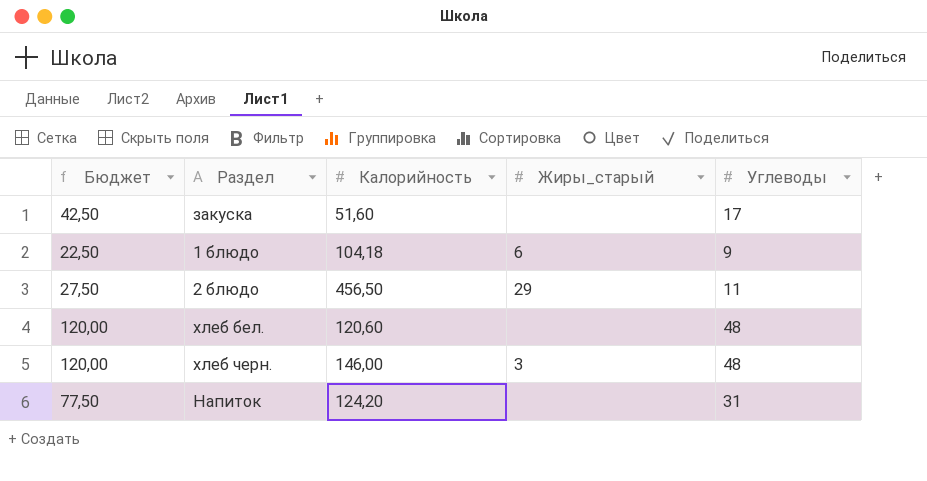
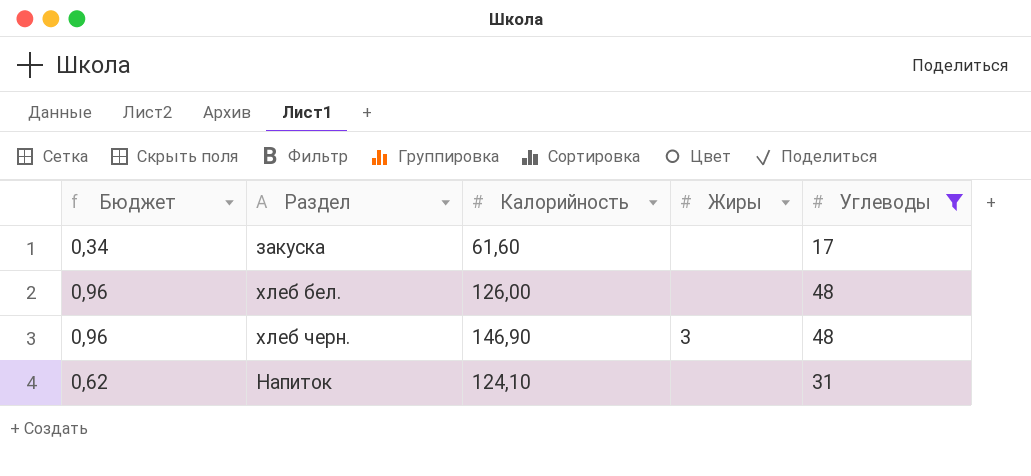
filter: none -> Углеводы >= 17
column Бюджет | formula: [Углеводы] * 2,5 -> [Углеводы] * 0,02
column name: Жиры_старый -> Жиры
закуска | Калорийность: 51,60 -> 61,60
хлеб бел. | Калорийность: 120,60 -> 126,00
хлеб черн. | Калорийность: 146,00 -> 146,90
Напиток | Калорийность: 124,20 -> 124,10

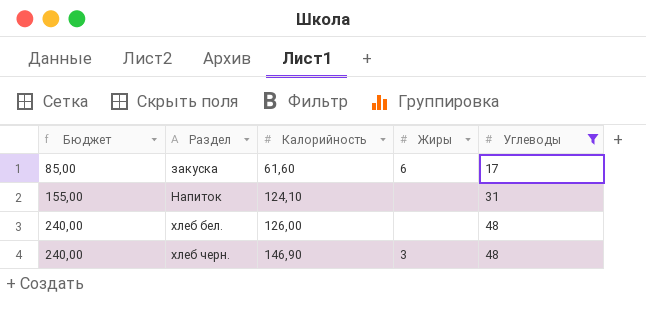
row order: none -> Бюджет ascending
column Бюджет | formula: [Углеводы] * 0,02 -> [Углеводы] * 5
закуска | Жиры: none -> 6

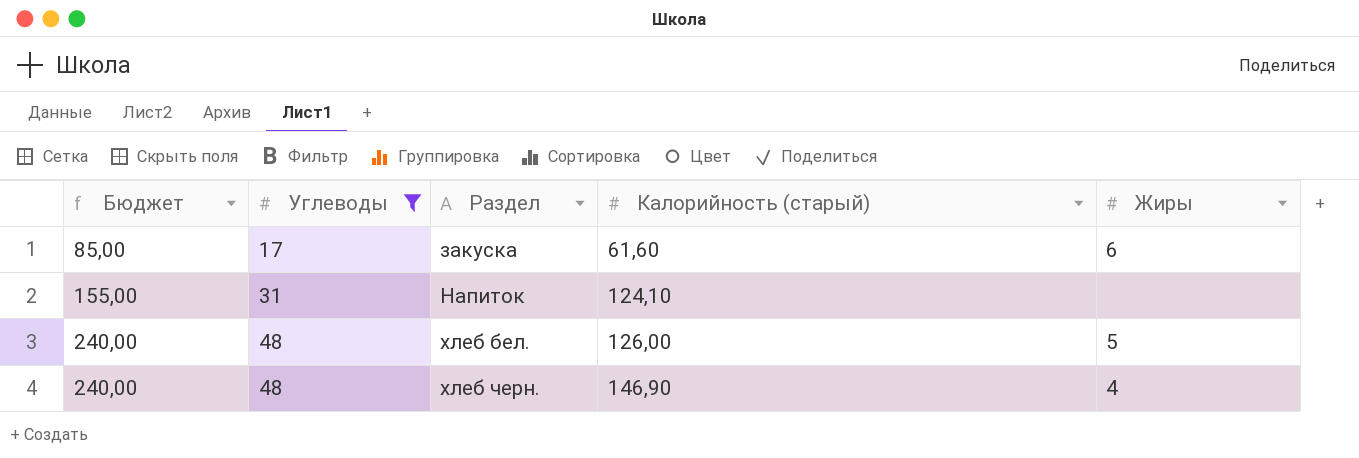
column Углеводы | position: 5 -> 2
column name: Калорийность -> Калорийность (старый)
хлеб бел. | Жиры: none -> 5
хлеб черн. | Жиры: 3 -> 4

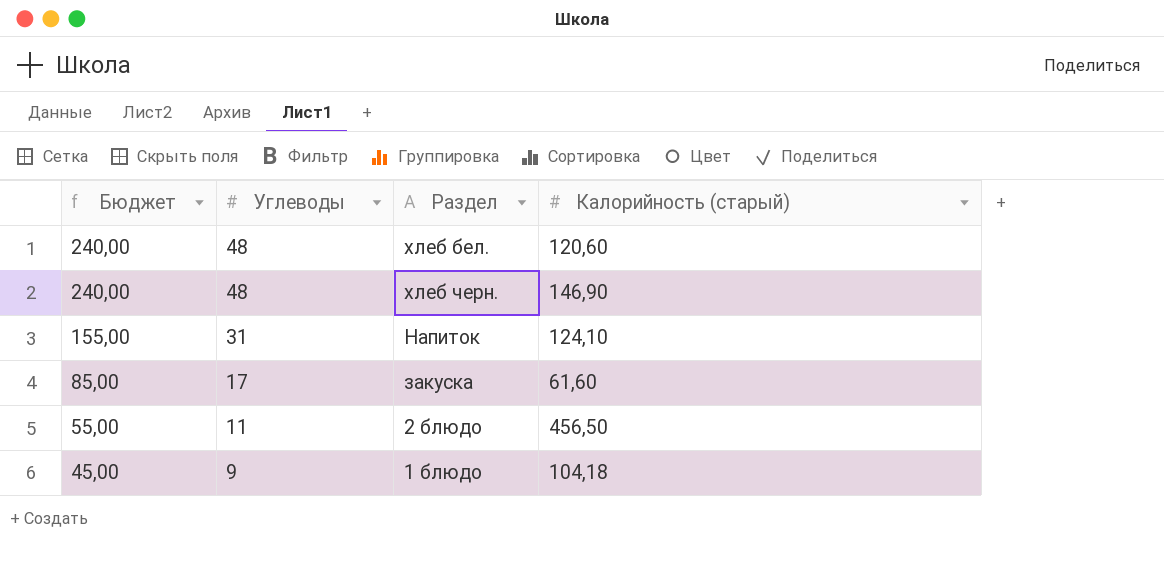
filter: Углеводы >= 17 -> none
row order: Бюджет ascending -> Бюджет descending
column Жиры | position: 5 -> none
хлеб бел. | Калорийность (старый): 126,00 -> 120,60

